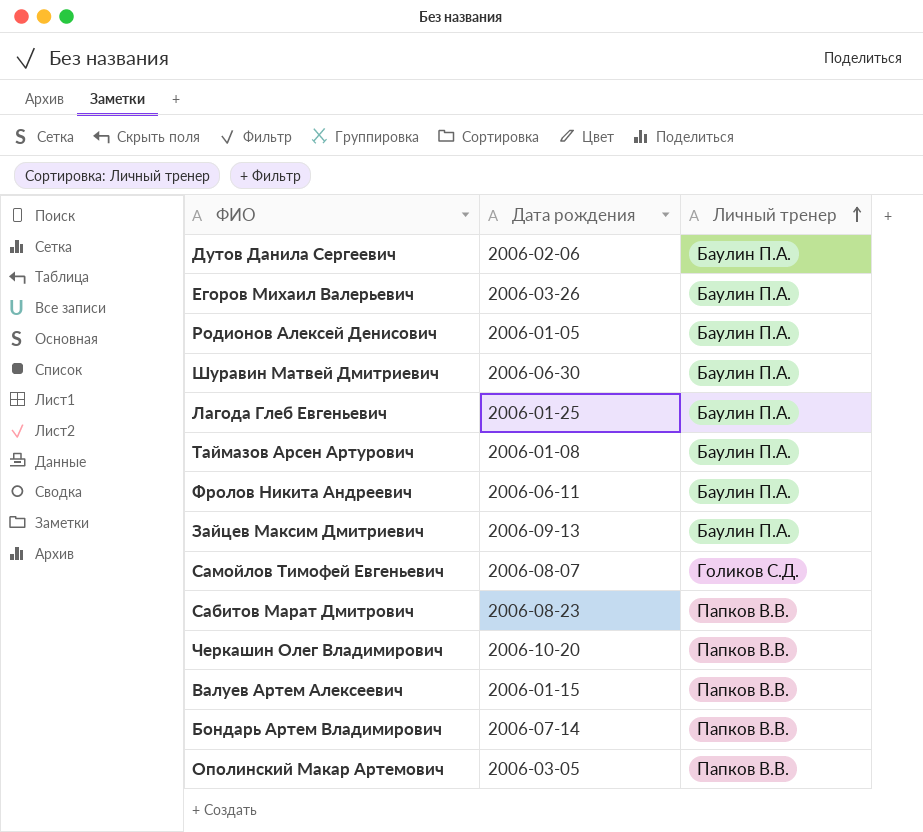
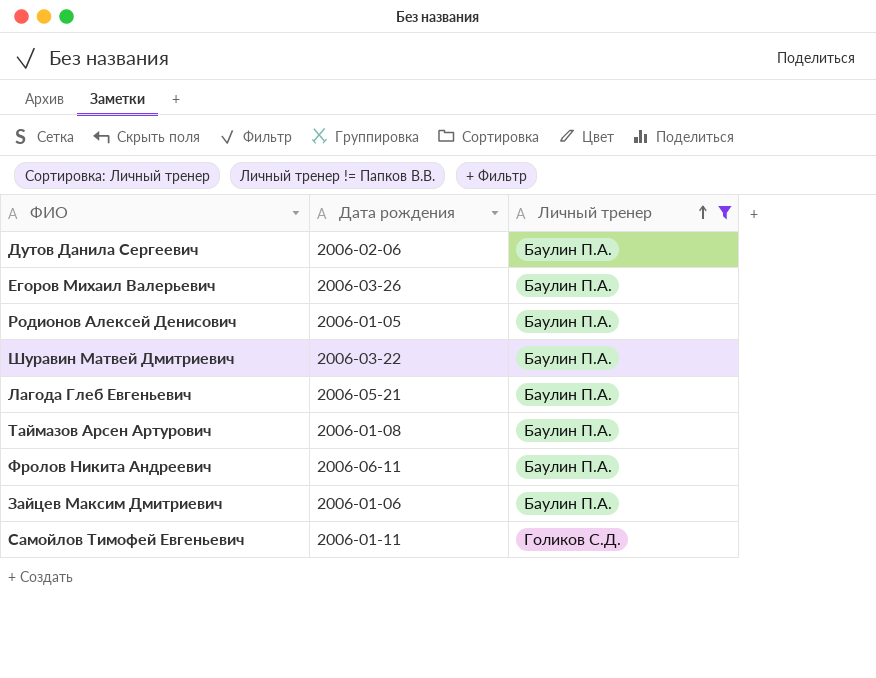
filter: none -> Личный тренер != Папков В.В.
Шуравин Матвей Дмитриевич | Дата рождения: 2006-06-30 -> 2006-03-22
Лагода Глеб Евгеньевич | Дата рождения: 2006-01-25 -> 2006-05-21
Зайцев Максим Дмитриевич | Дата рождения: 2006-09-13 -> 2006-01-06
Самойлов Тимофей Евгеньевич | Дата рождения: 2006-08-07 -> 2006-01-11

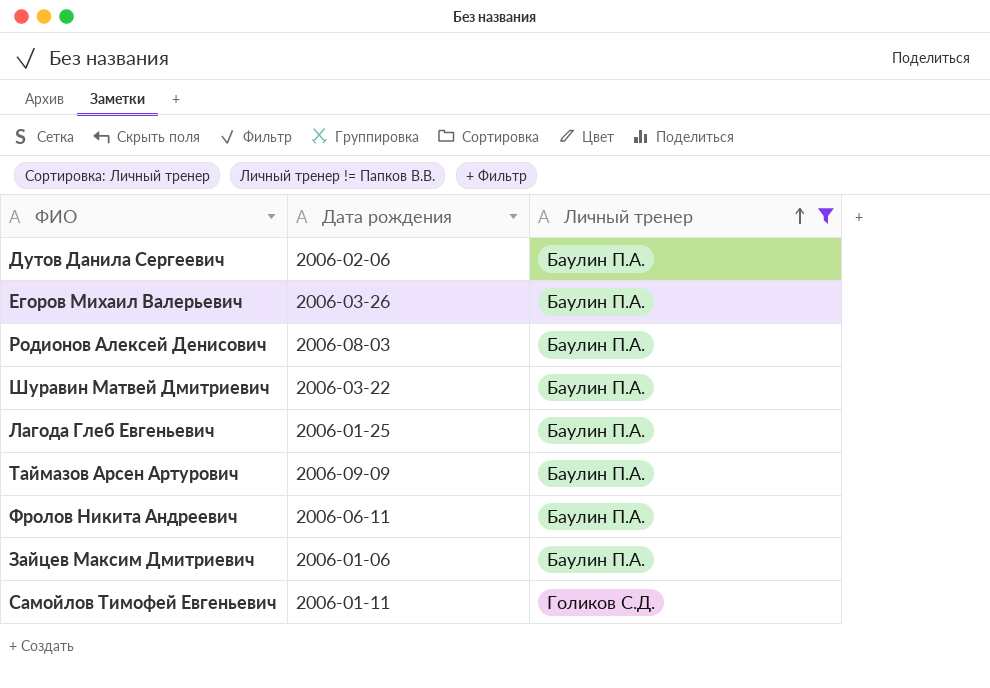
Родионов Алексей Денисович | Дата рождения: 2006-01-05 -> 2006-08-03
Лагода Глеб Евгеньевич | Дата рождения: 2006-05-21 -> 2006-01-25
Таймазов Арсен Артурович | Дата рождения: 2006-01-08 -> 2006-09-09

